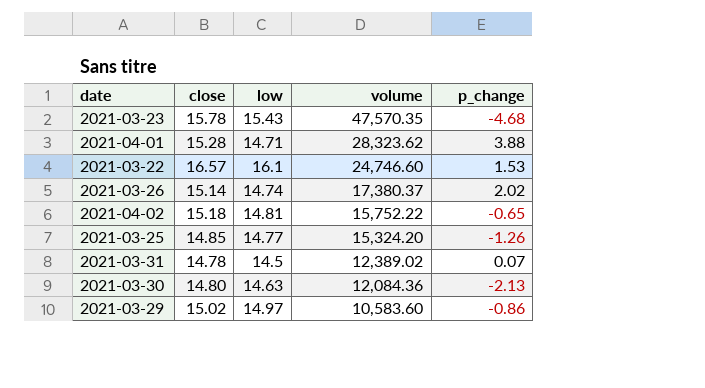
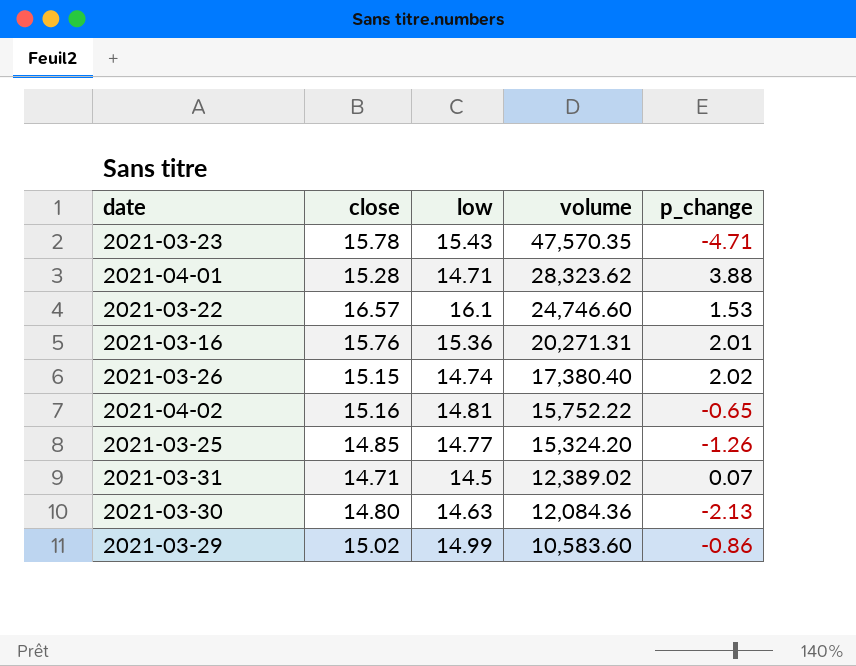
2021-03-23 | p_change: -4.68 -> -4.71
row 2021-03-16: none -> 15.76 | 15.36 | 20,271.31 | 2.01
2021-03-26 | close: 15.14 -> 15.15
2021-03-26 | volume: 17,380.37 -> 17,380.40
2021-04-02 | close: 15.18 -> 15.16
2021-03-31 | close: 14.78 -> 14.71
2021-03-29 | low: 14.97 -> 14.99

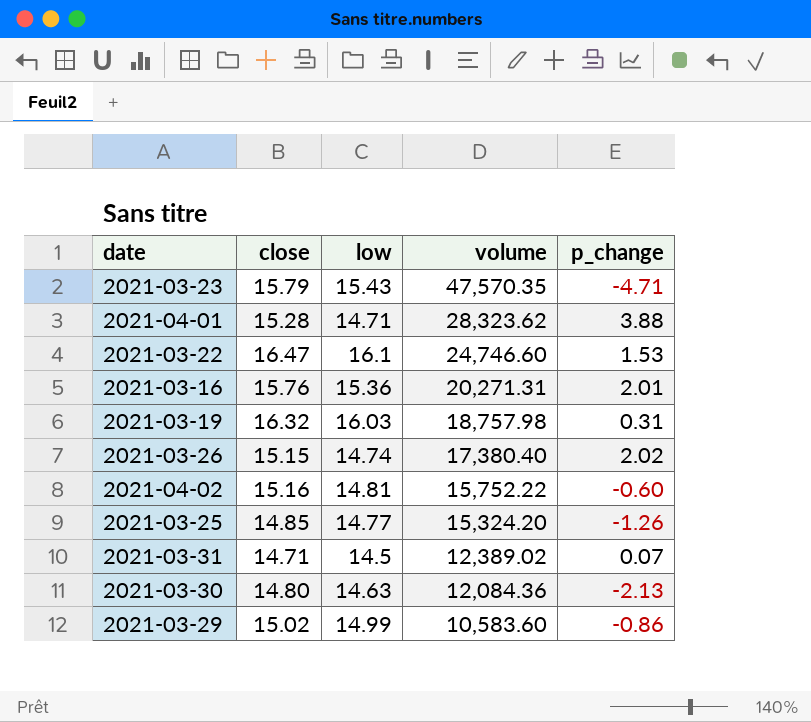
2021-03-23 | close: 15.78 -> 15.79
2021-03-22 | close: 16.57 -> 16.47
row 2021-03-19: none -> 16.32 | 16.03 | 18,757.98 | 0.31
2021-04-02 | p_change: -0.65 -> -0.60

